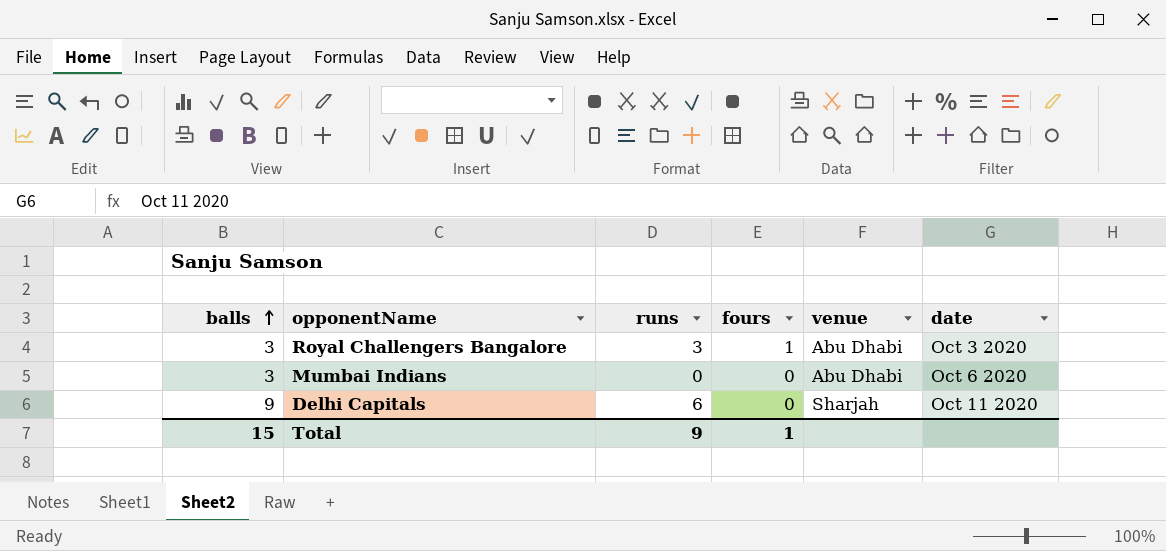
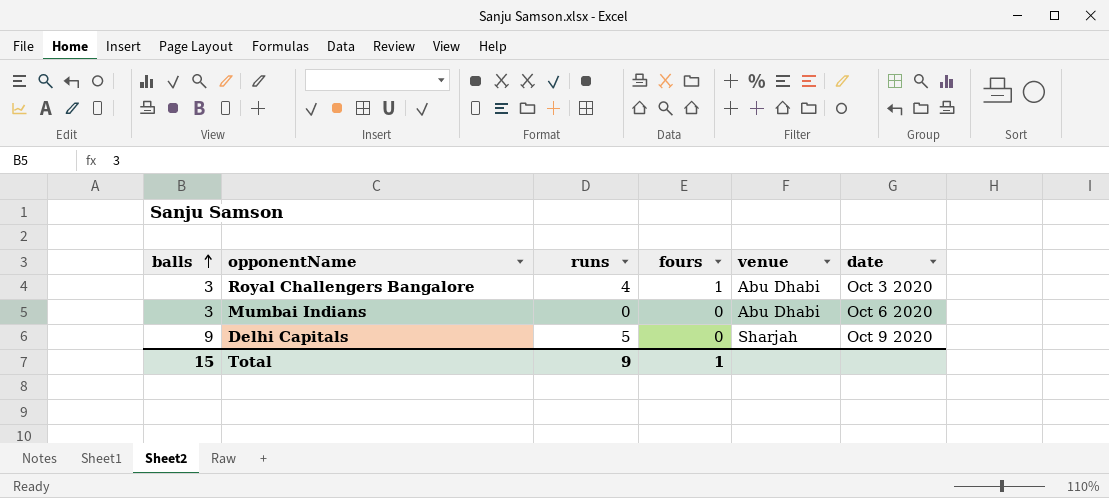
Royal Challengers Bangalore | runs: 3 -> 4
Delhi Capitals | runs: 6 -> 5
Delhi Capitals | date: Oct 11 2020 -> Oct 9 2020

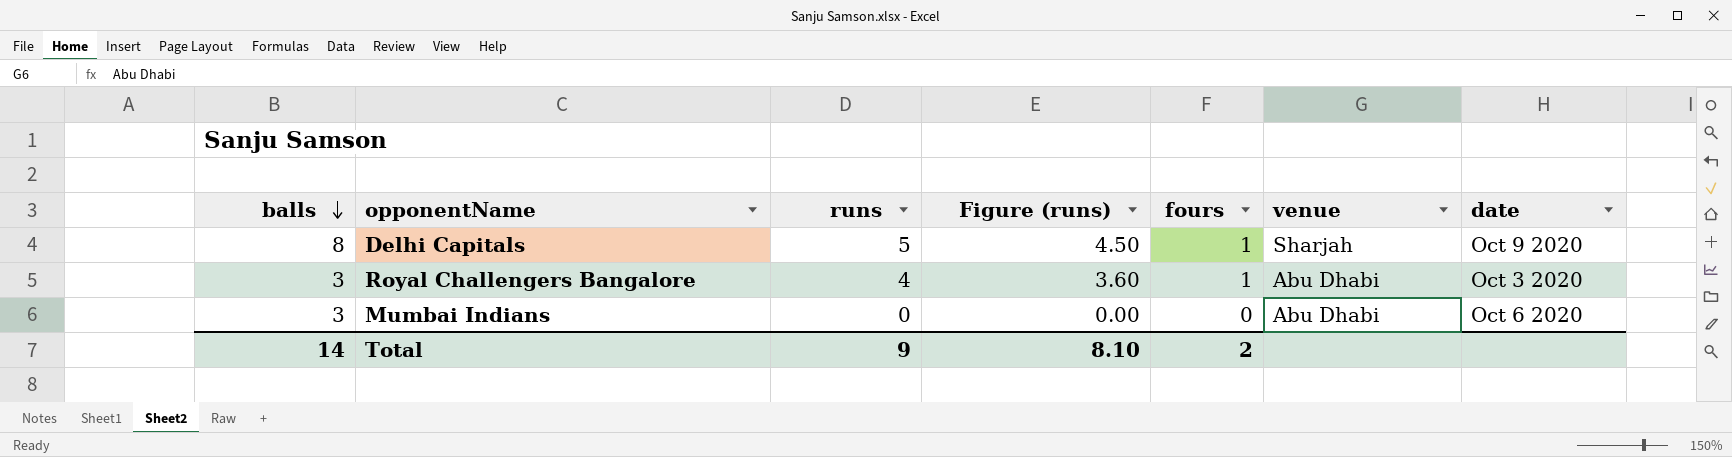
row order: balls ascending -> balls descending
column Figure (runs) | formula: none -> [runs] * 0.9
Delhi Capitals | balls: 9 -> 8
Delhi Capitals | fours: 0 -> 1
Total | balls: 15 -> 14
Total | fours: 1 -> 2

